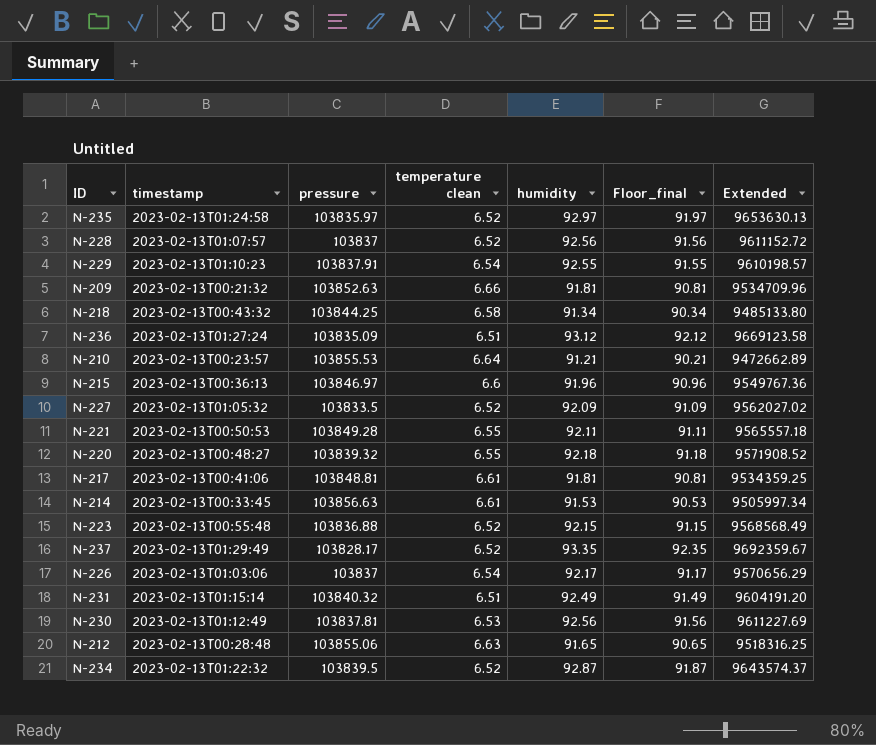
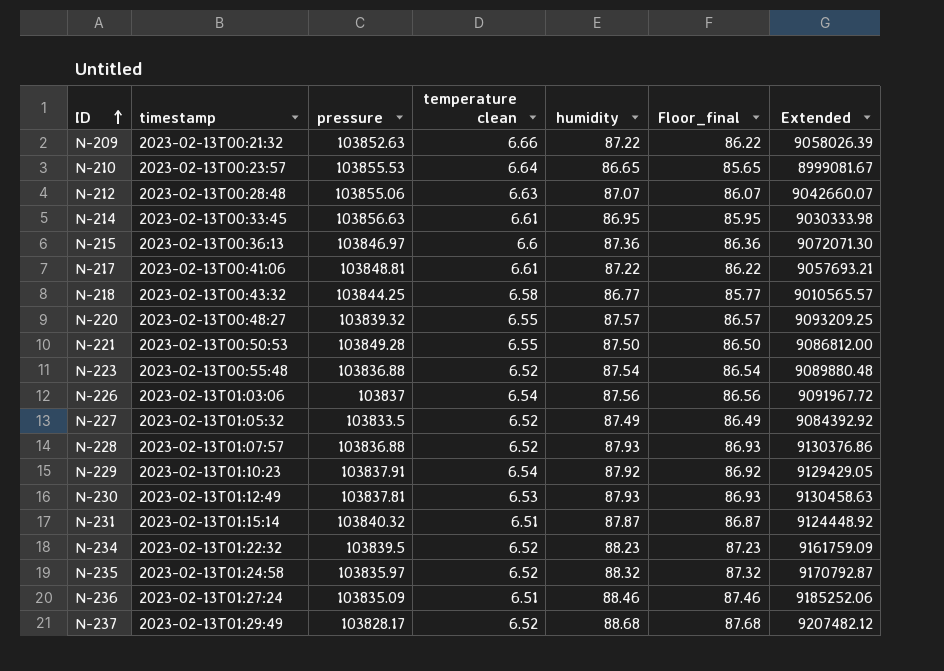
row order: none -> ID ascending
N-209 | humidity: 91.81 -> 87.22
N-209 | Floor_final: 90.81 -> 86.22
N-209 | Extended: 9534709.96 -> 9058026.39
N-210 | humidity: 91.21 -> 86.65
N-210 | Floor_final: 90.21 -> 85.65
N-210 | Extended: 9472662.89 -> 8999081.67
N-212 | humidity: 91.65 -> 87.07
N-212 | Floor_final: 90.65 -> 86.07
N-212 | Extended: 9518316.25 -> 9042660.07
N-214 | humidity: 91.53 -> 86.95
N-214 | Floor_final: 90.53 -> 85.95
N-214 | Extended: 9505997.34 -> 9030333.98
N-215 | humidity: 91.96 -> 87.36
N-215 | Floor_final: 90.96 -> 86.36
N-215 | Extended: 9549767.36 -> 9072071.30
N-217 | humidity: 91.81 -> 87.22
N-217 | Floor_final: 90.81 -> 86.22
N-217 | Extended: 9534359.25 -> 9057693.21
N-218 | humidity: 91.34 -> 86.77
N-218 | Floor_final: 90.34 -> 85.77
N-218 | Extended: 9485133.80 -> 9010565.57
N-220 | humidity: 92.18 -> 87.57
N-220 | Floor_final: 91.18 -> 86.57
N-220 | Extended: 9571908.52 -> 9093209.25
N-221 | humidity: 92.11 -> 87.50
N-221 | Floor_final: 91.11 -> 86.50
N-221 | Extended: 9565557.18 -> 9086812.00
N-223 | humidity: 92.15 -> 87.54
N-223 | Floor_final: 91.15 -> 86.54
N-223 | Extended: 9568568.49 -> 9089880.48
N-226 | humidity: 92.17 -> 87.56
N-226 | Floor_final: 91.17 -> 86.56
N-226 | Extended: 9570656.29 -> 9091967.72
N-227 | humidity: 92.09 -> 87.49
N-227 | Floor_final: 91.09 -> 86.49
N-227 | Extended: 9562027.02 -> 9084392.92
N-228 | pressure: 103837 -> 103836.88
N-228 | humidity: 92.56 -> 87.93
N-228 | Floor_final: 91.56 -> 86.93
N-228 | Extended: 9611152.72 -> 9130376.86
N-229 | humidity: 92.55 -> 87.92
N-229 | Floor_final: 91.55 -> 86.92
N-229 | Extended: 9610198.57 -> 9129429.05
N-230 | humidity: 92.56 -> 87.93
N-230 | Floor_final: 91.56 -> 86.93
N-230 | Extended: 9611227.69 -> 9130458.63
N-231 | humidity: 92.49 -> 87.87
N-231 | Floor_final: 91.49 -> 86.87
N-231 | Extended: 9604191.20 -> 9124448.92
N-234 | humidity: 92.87 -> 88.23
N-234 | Floor_final: 91.87 -> 87.23
N-234 | Extended: 9643574.37 -> 9161759.09
N-235 | humidity: 92.97 -> 88.32
N-235 | Floor_final: 91.97 -> 87.32
N-235 | Extended: 9653630.13 -> 9170792.87
N-236 | humidity: 93.12 -> 88.46
N-236 | Floor_final: 92.12 -> 87.46
N-236 | Extended: 9669123.58 -> 9185252.06
N-237 | humidity: 93.35 -> 88.68
N-237 | Floor_final: 92.35 -> 87.68
N-237 | Extended: 9692359.67 -> 9207482.12

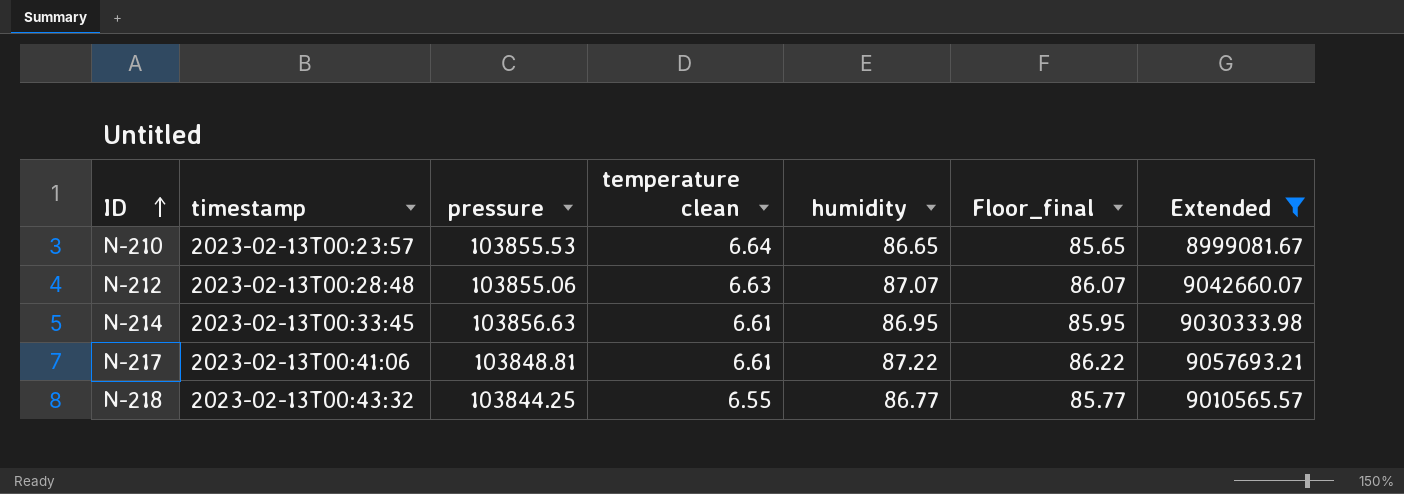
filter: none -> Extended <= 9057693.21
N-218 | temperature clean: 6.58 -> 6.55

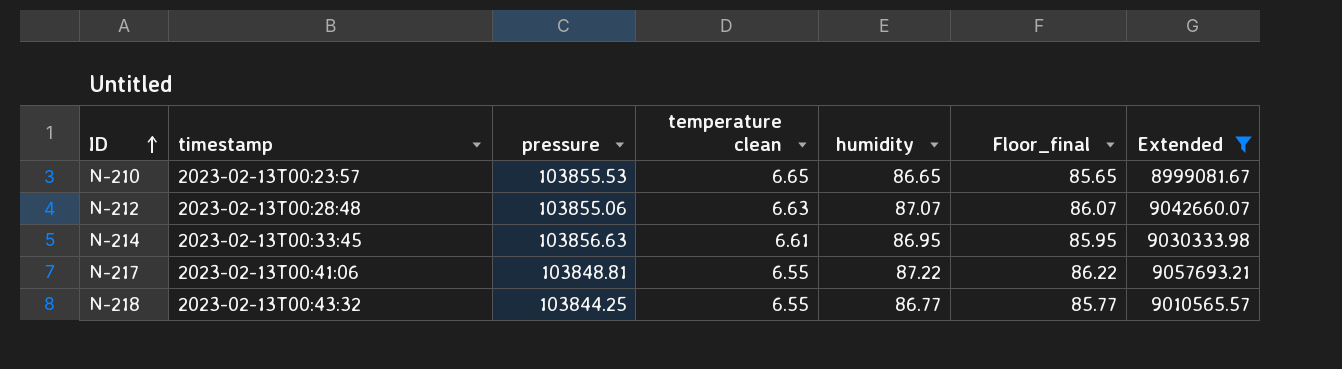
N-210 | temperature clean: 6.64 -> 6.65
N-217 | temperature clean: 6.61 -> 6.55

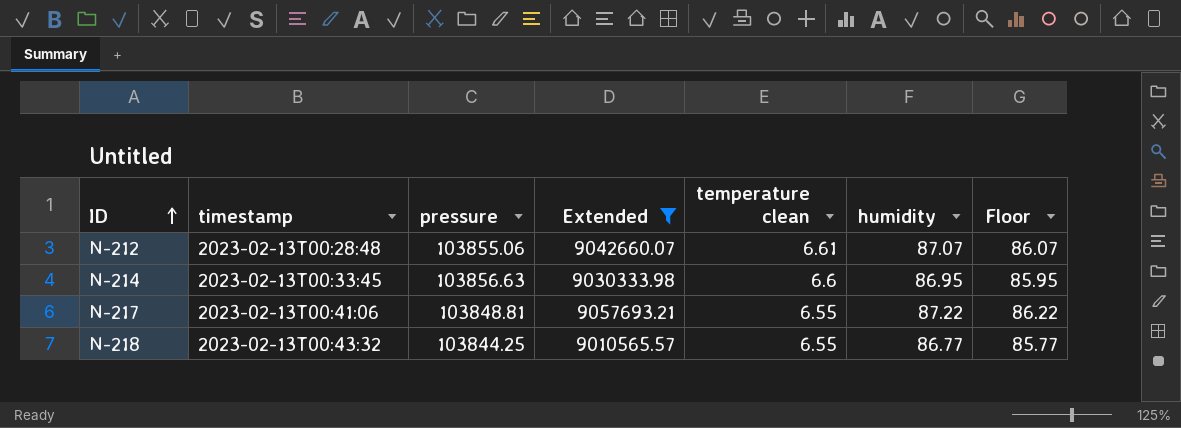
column Extended | position: 7 -> 4
column name: Floor_final -> Floor
row N-210: 2023-02-13T00:23:57 | 103855.53 | 6.65 | 86.65 | 85.65 | 8999081.67 -> none
N-212 | temperature clean: 6.63 -> 6.61
N-214 | temperature clean: 6.61 -> 6.6

